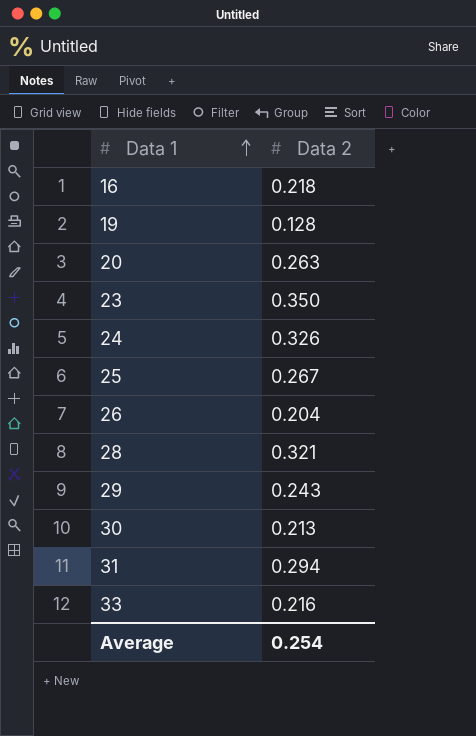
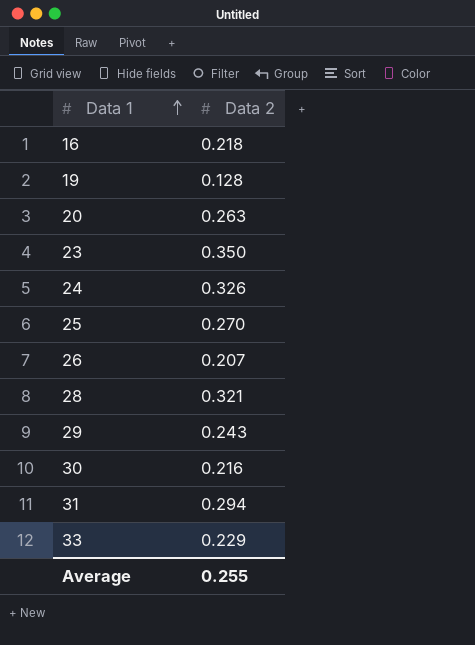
25 | Data 2: 0.267 -> 0.270
26 | Data 2: 0.204 -> 0.207
30 | Data 2: 0.213 -> 0.216
33 | Data 2: 0.216 -> 0.229
Average | Data 2: 0.254 -> 0.255

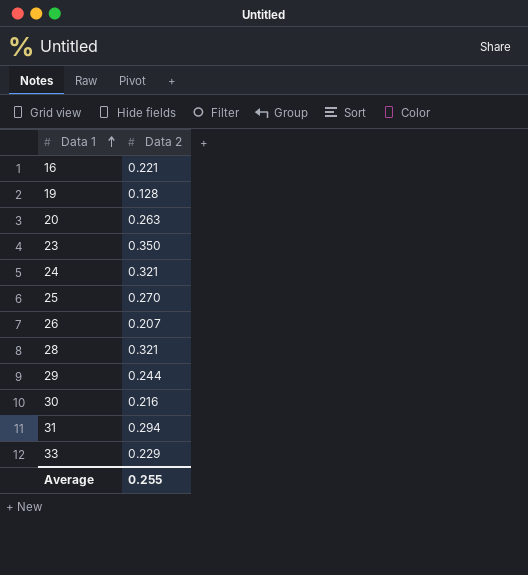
16 | Data 2: 0.218 -> 0.221
24 | Data 2: 0.326 -> 0.321
29 | Data 2: 0.243 -> 0.244

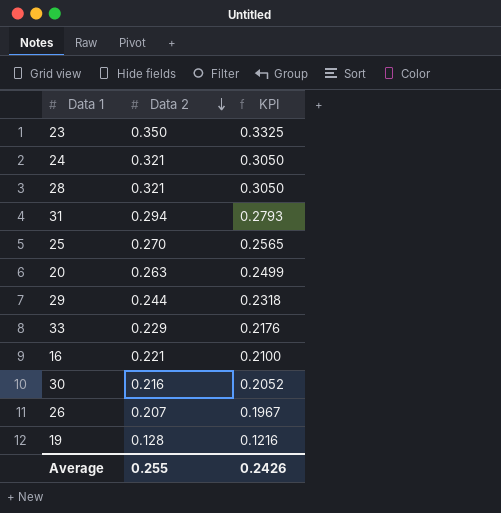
row order: Data 1 ascending -> Data 2 descending
column KPI | formula: none -> [Data 2] * 0.95

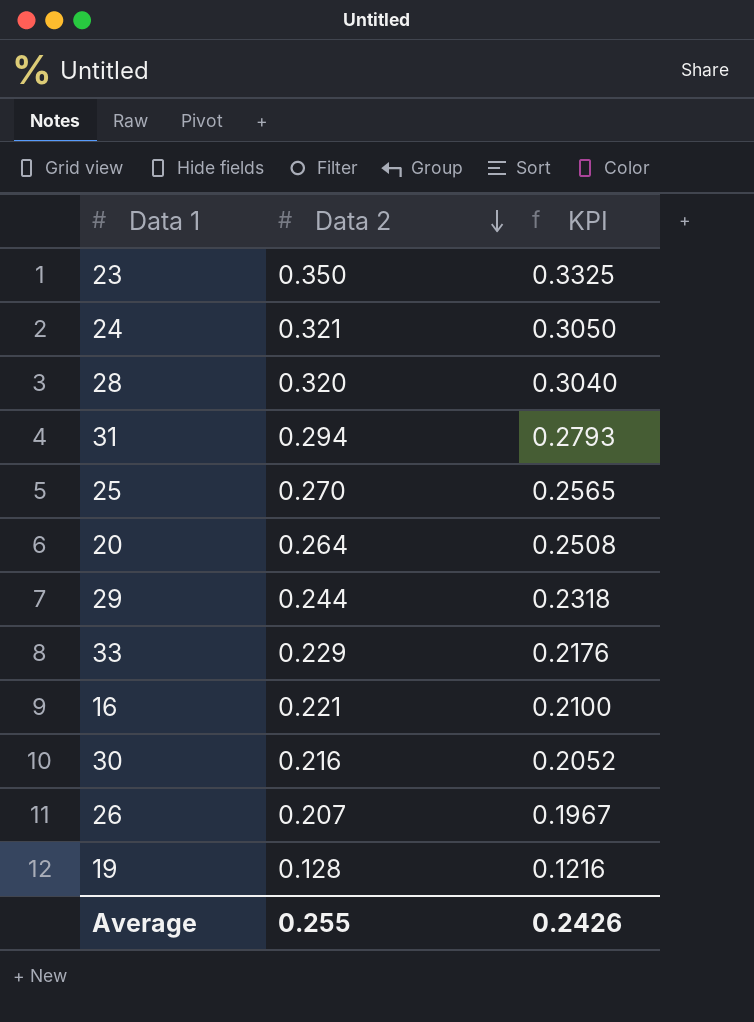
28 | Data 2: 0.321 -> 0.320
28 | KPI: 0.3050 -> 0.3040
20 | Data 2: 0.263 -> 0.264
20 | KPI: 0.2499 -> 0.2508

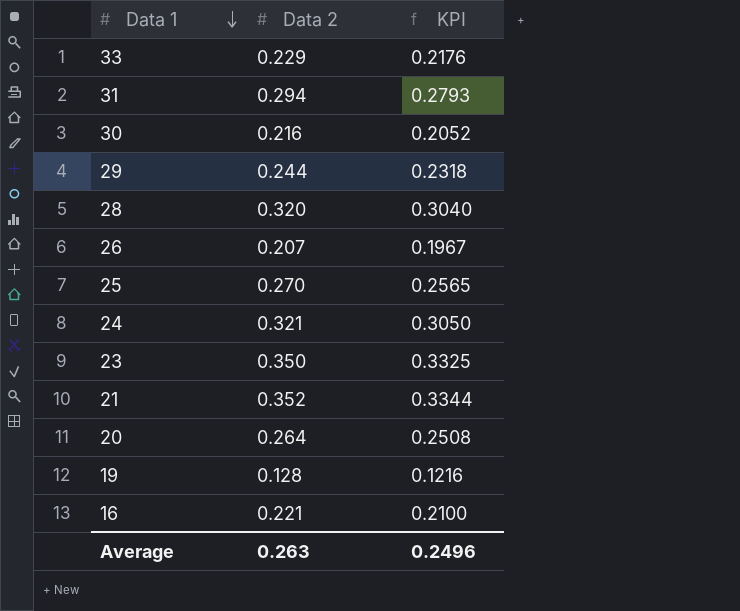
row order: Data 2 descending -> Data 1 descending
row 21: none -> 0.352 | 0.3344
Average | Data 2: 0.255 -> 0.263
Average | KPI: 0.2426 -> 0.2496

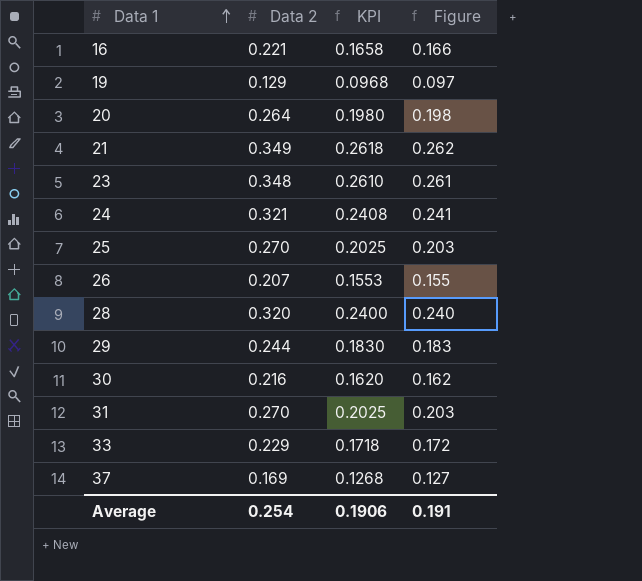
row order: Data 1 descending -> Data 1 ascending
column KPI | formula: [Data 2] * 0.95 -> [Data 2] * 0.75
column Figure | formula: none -> [Data 2] * 0.75
19 | Data 2: 0.128 -> 0.129
21 | Data 2: 0.352 -> 0.349
23 | Data 2: 0.350 -> 0.348
31 | Data 2: 0.294 -> 0.270
row 37: none -> 0.169 | 0.1268 | 0.127
Average | Data 2: 0.263 -> 0.254
Average | KPI: 0.2496 -> 0.1906

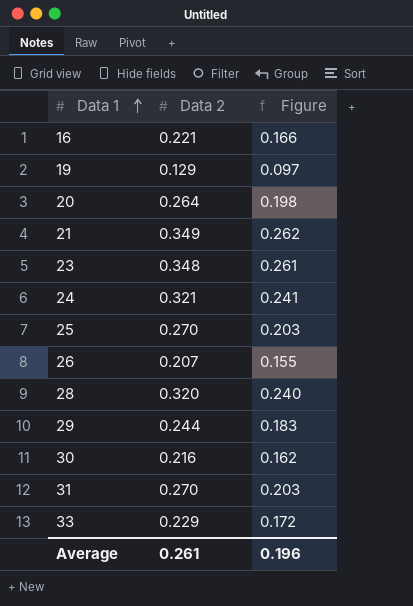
column KPI | formula: [Data 2] * 0.75 -> none
row 37: 0.169 | 0.1268 | 0.127 -> none
Average | Data 2: 0.254 -> 0.261
Average | Figure: 0.191 -> 0.196

